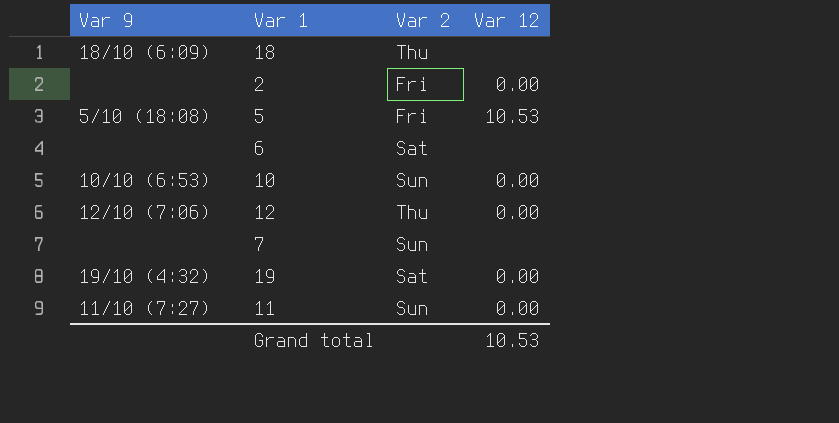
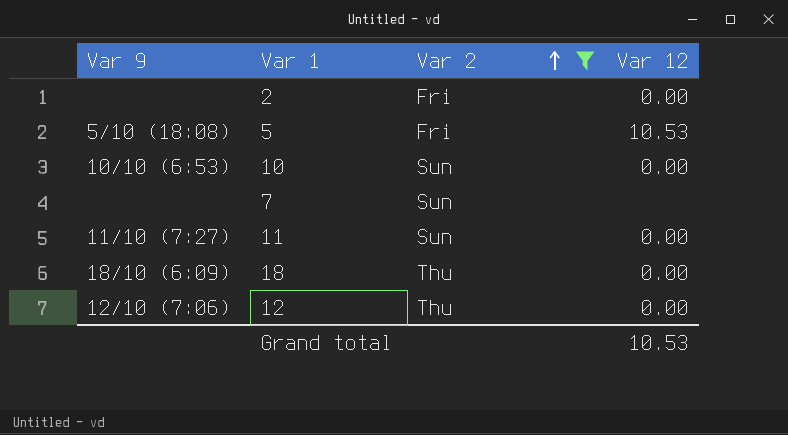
filter: none -> Var 2 != Sat
row order: none -> Var 2 ascending
18 | Var 12: none -> 0.00

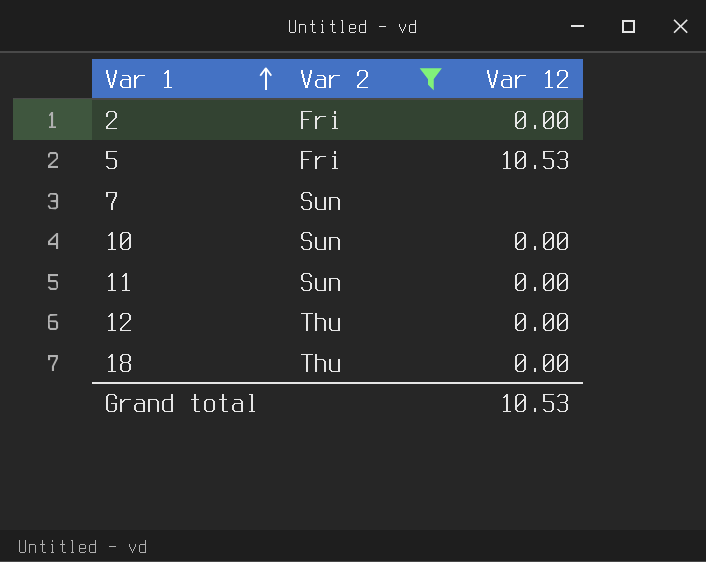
row order: Var 2 ascending -> Var 1 ascending
column Var 9 | position: 1 -> none

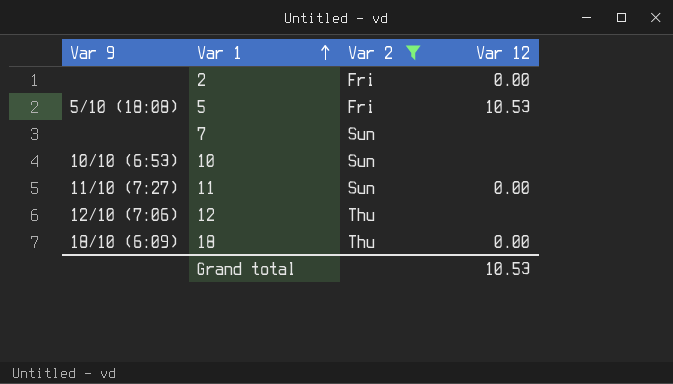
column Var 9 | position: none -> 1
10 | Var 12: 0.00 -> none
12 | Var 12: 0.00 -> none

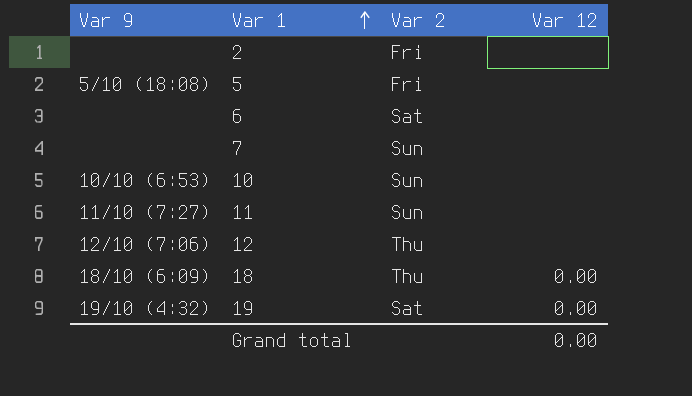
filter: Var 2 != Sat -> none
2 | Var 12: 0.00 -> none
5 | Var 12: 10.53 -> none
11 | Var 12: 0.00 -> none
Grand total | Var 12: 10.53 -> 0.00

